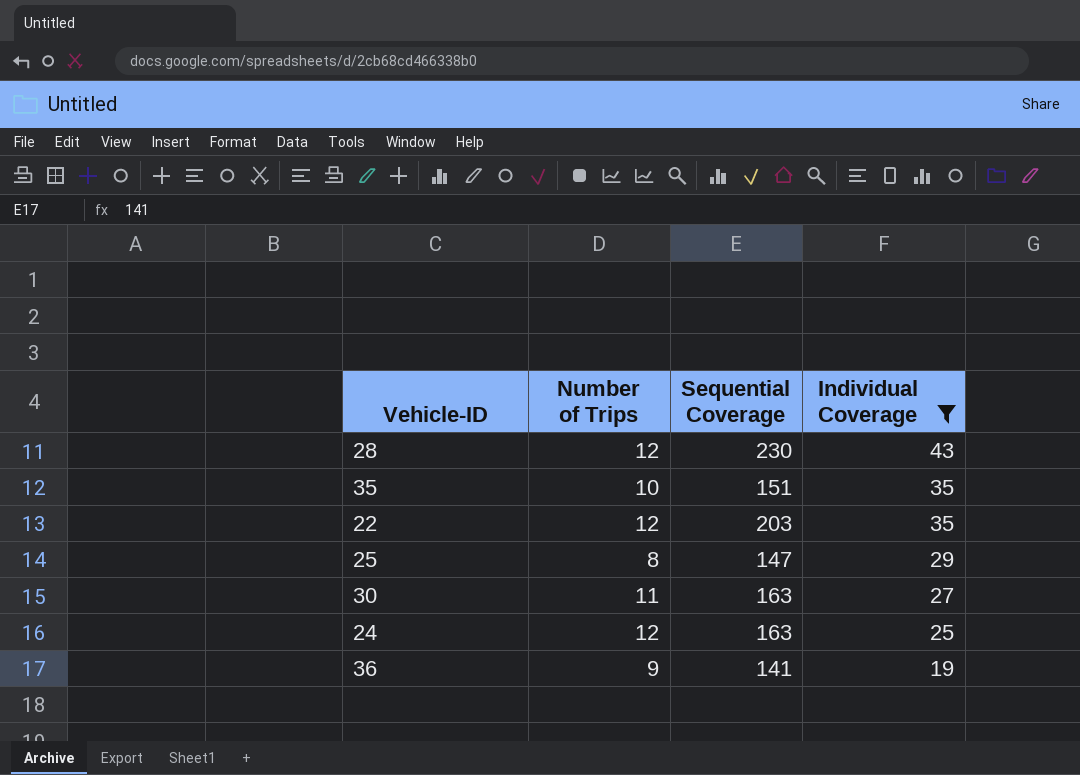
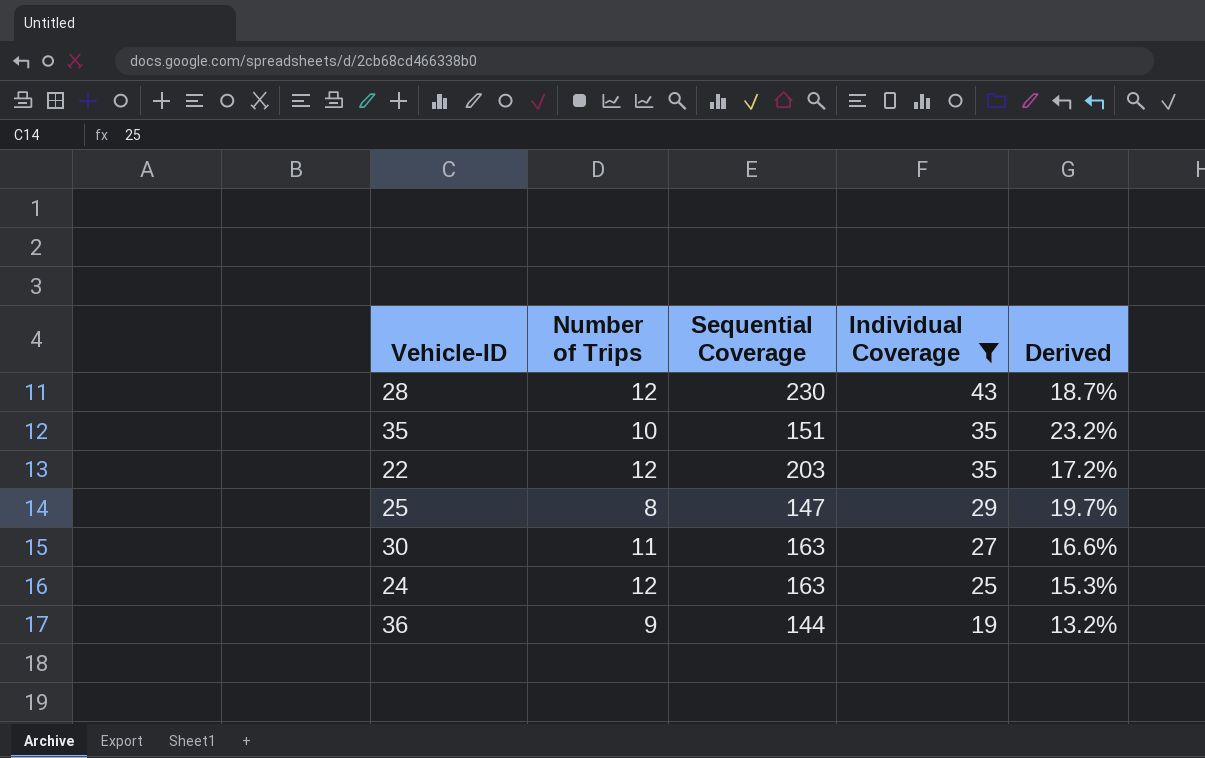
column Derived | formula: none -> [Individual Coverage] / [Sequential Coverage]
36 | Sequential Coverage: 141 -> 144

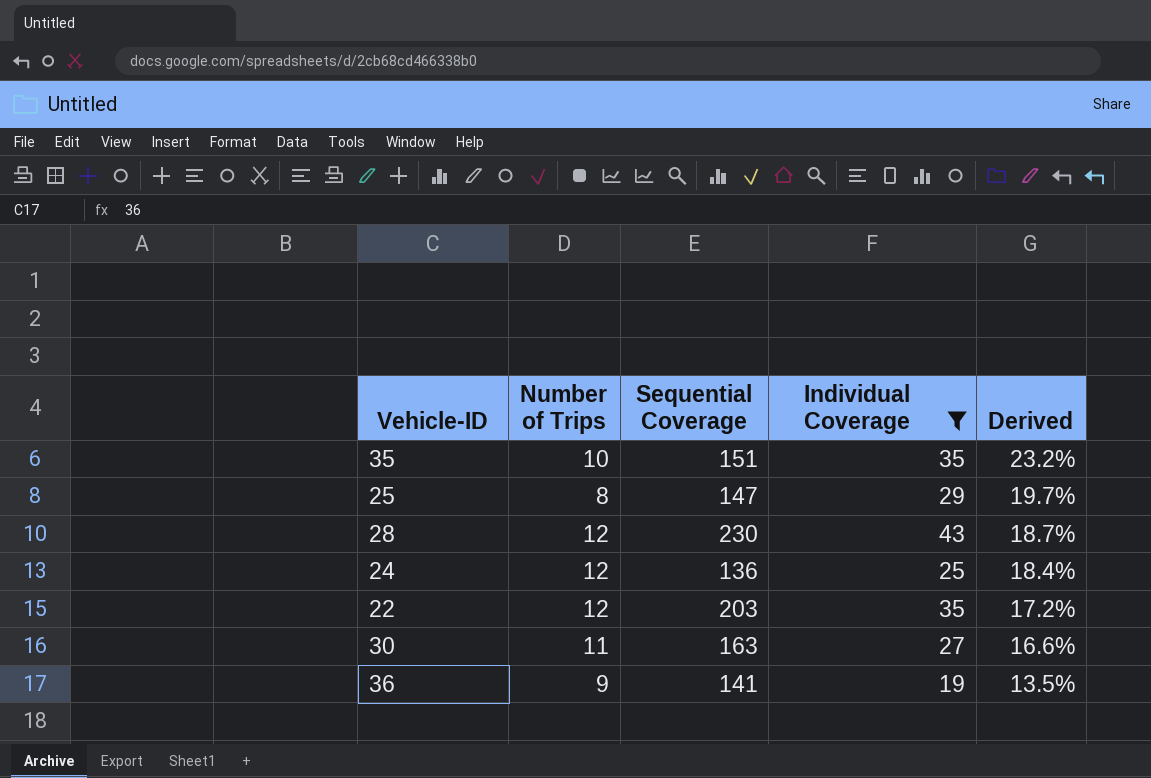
row order: Individual Coverage descending -> Derived descending
24 | Sequential Coverage: 163 -> 136
24 | Derived: 15.3% -> 18.4%
36 | Sequential Coverage: 144 -> 141
36 | Derived: 13.2% -> 13.5%

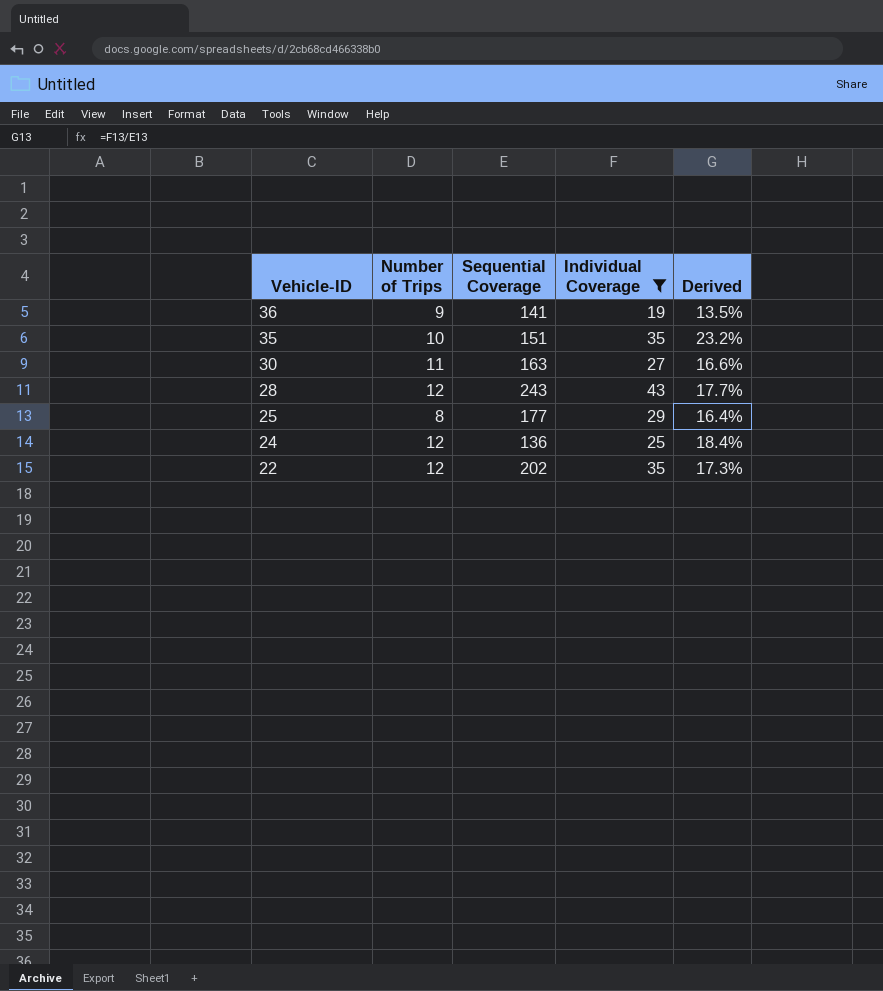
row order: Derived descending -> Vehicle-ID descending
28 | Sequential Coverage: 230 -> 243
28 | Derived: 18.7% -> 17.7%
25 | Sequential Coverage: 147 -> 177
25 | Derived: 19.7% -> 16.4%
22 | Sequential Coverage: 203 -> 202
22 | Derived: 17.2% -> 17.3%

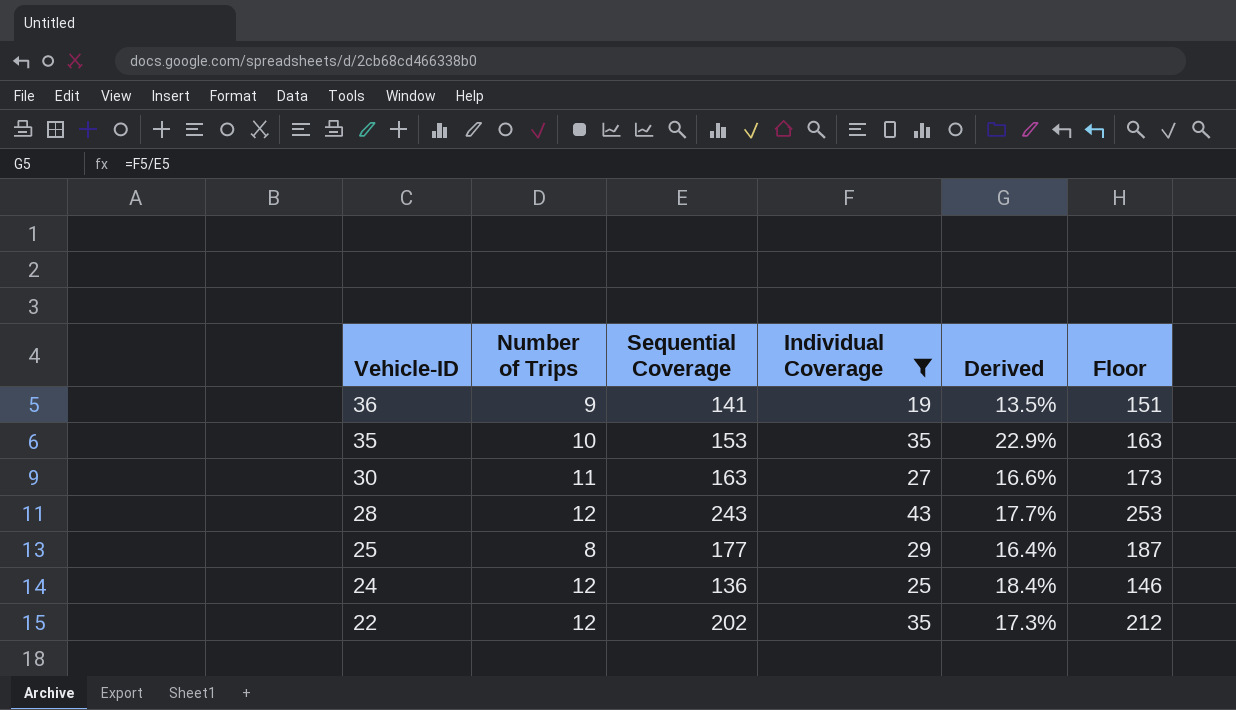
column Floor | formula: none -> [Sequential Coverage] + 10
35 | Sequential Coverage: 151 -> 153
35 | Derived: 23.2% -> 22.9%

